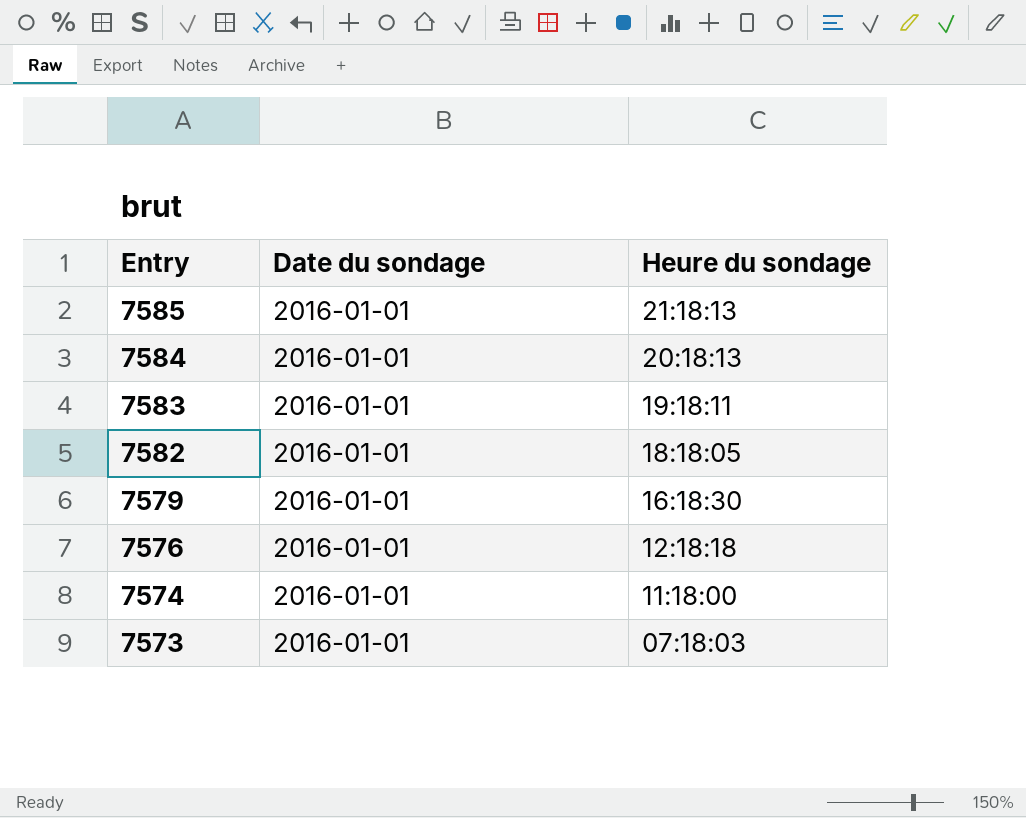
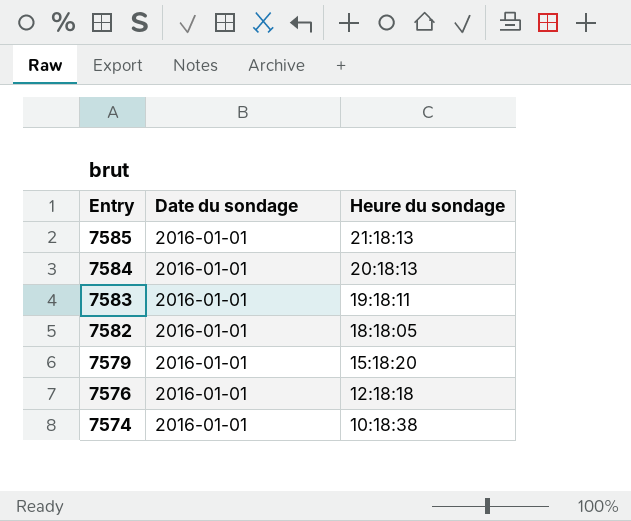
row 7573: 2016-01-01 | 07:18:03 -> none
7579 | Heure du sondage: 16:18:30 -> 15:18:20
7574 | Heure du sondage: 11:18:00 -> 10:18:38

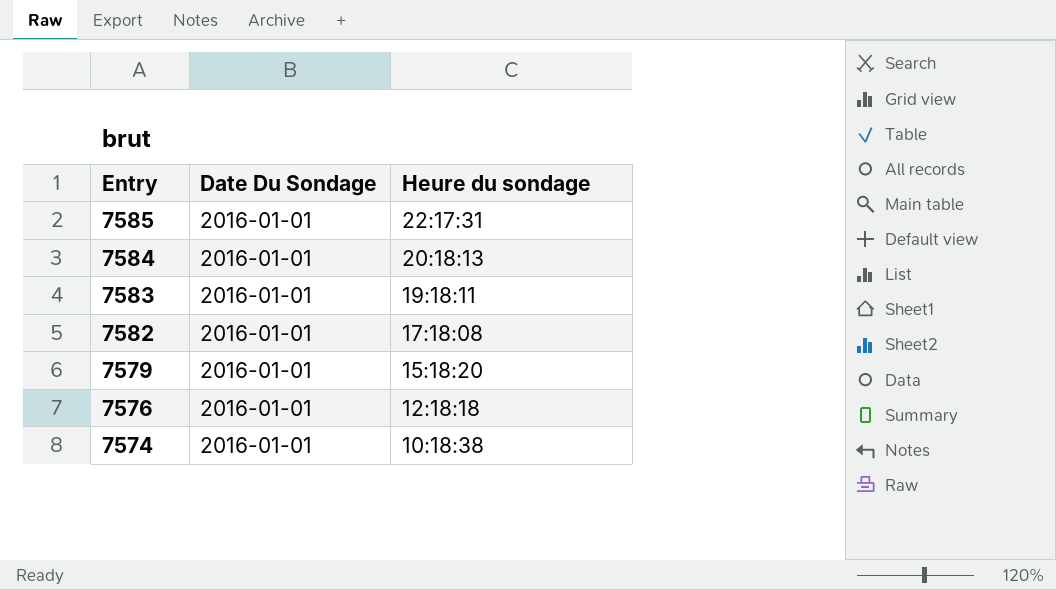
column name: Date du sondage -> Date Du Sondage
7585 | Heure du sondage: 21:18:13 -> 22:17:31
7582 | Heure du sondage: 18:18:05 -> 17:18:08

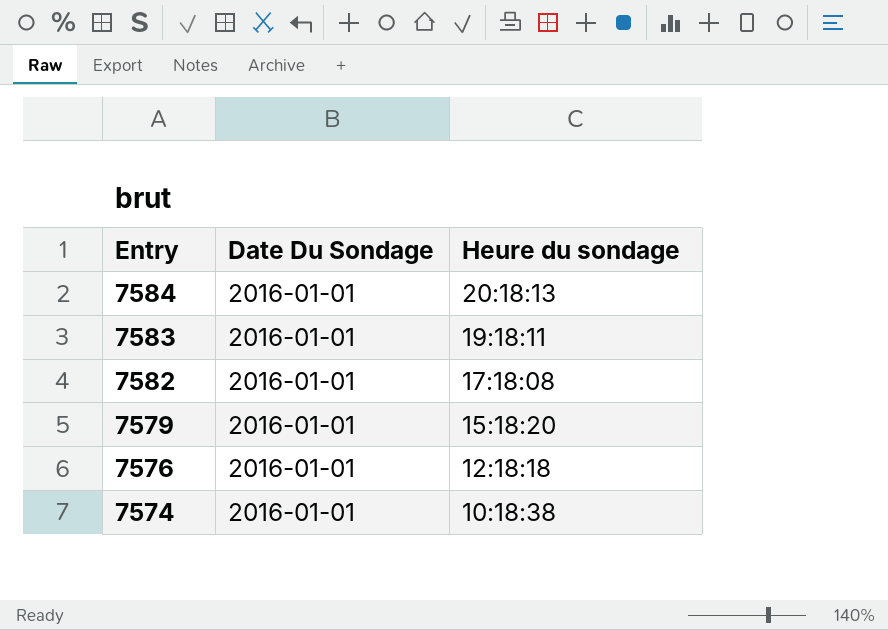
row 7585: 2016-01-01 | 22:17:31 -> none

